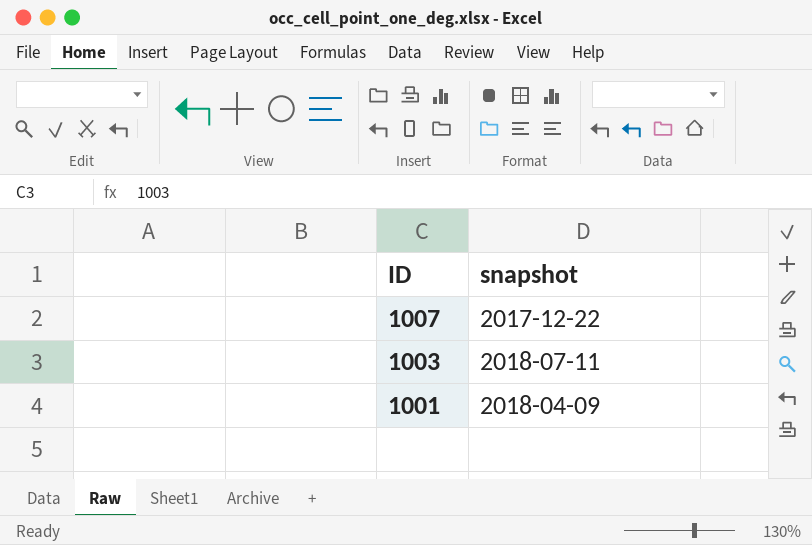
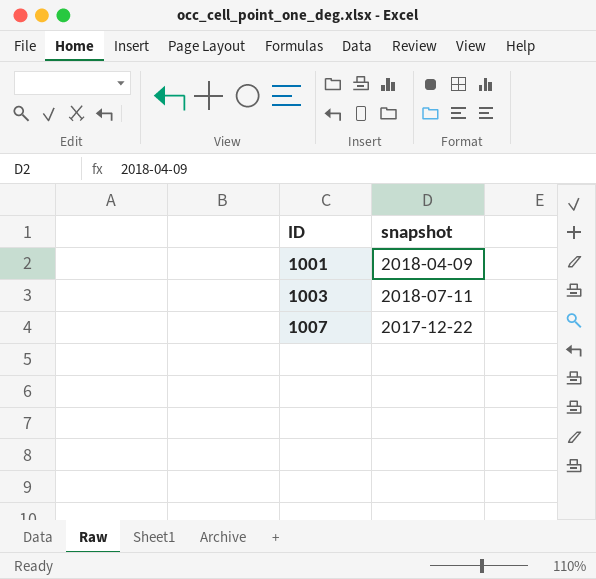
row order: ID descending -> ID ascending

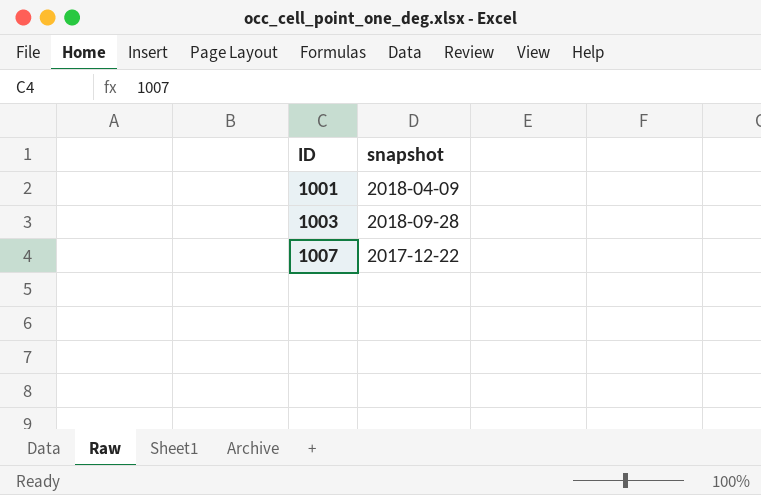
1003 | snapshot: 2018-07-11 -> 2018-09-28

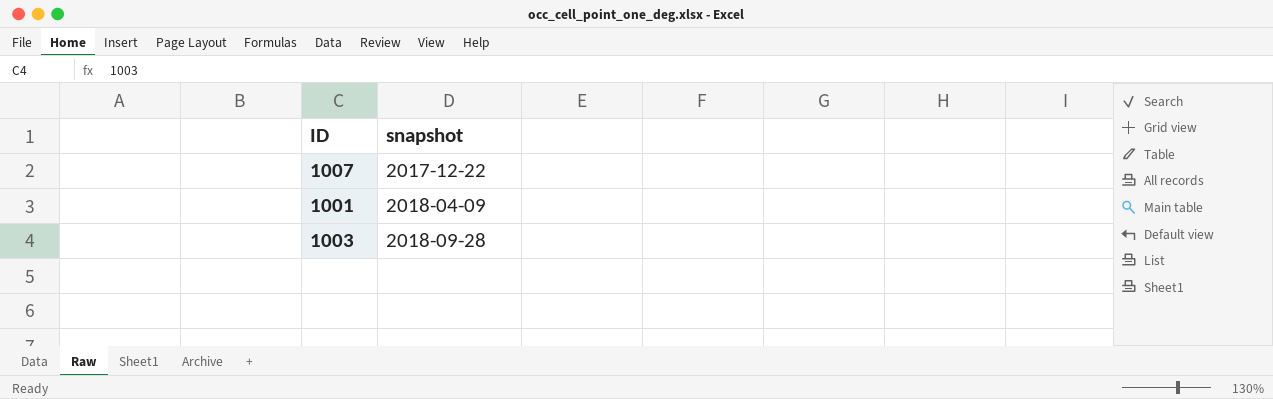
row order: ID ascending -> snapshot ascending

